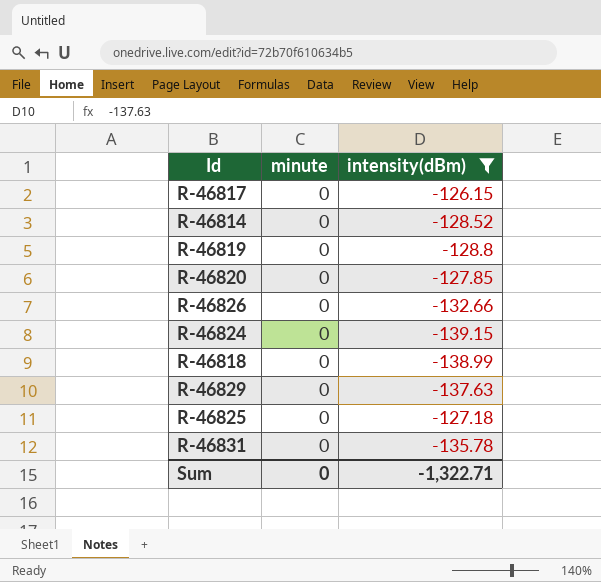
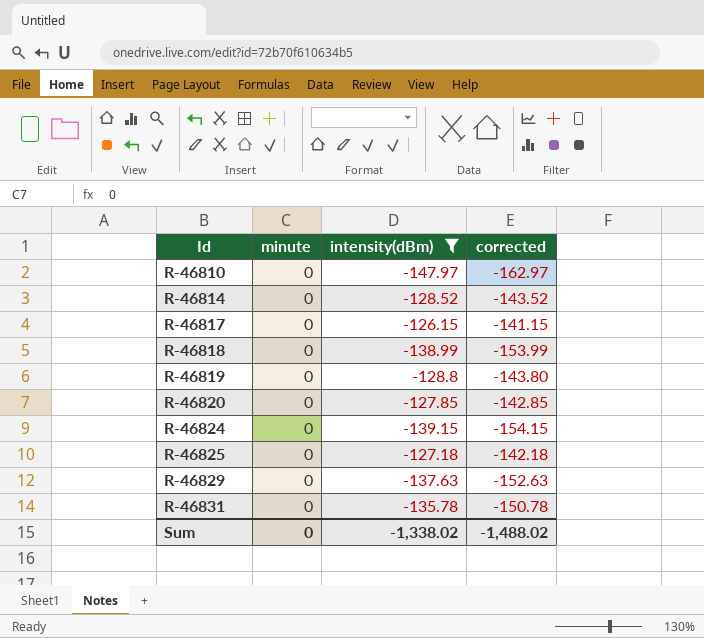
row order: none -> Id ascending
column corrected | formula: none -> [intensity(dBm)] - 15
row R-46826: 0 | -132.66 -> none
row R-46810: none -> 0 | -147.97 | -162.97
Sum | intensity(dBm): -1,322.71 -> -1,338.02

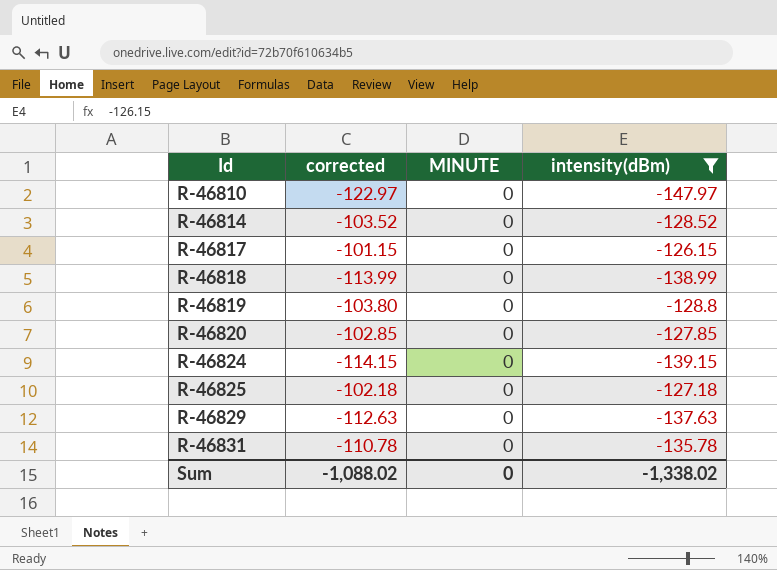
column corrected | formula: [intensity(dBm)] - 15 -> [intensity(dBm)] + 25
column corrected | position: 4 -> 2
column name: minute -> MINUTE
Sum | corrected: -1,488.02 -> -1,088.02

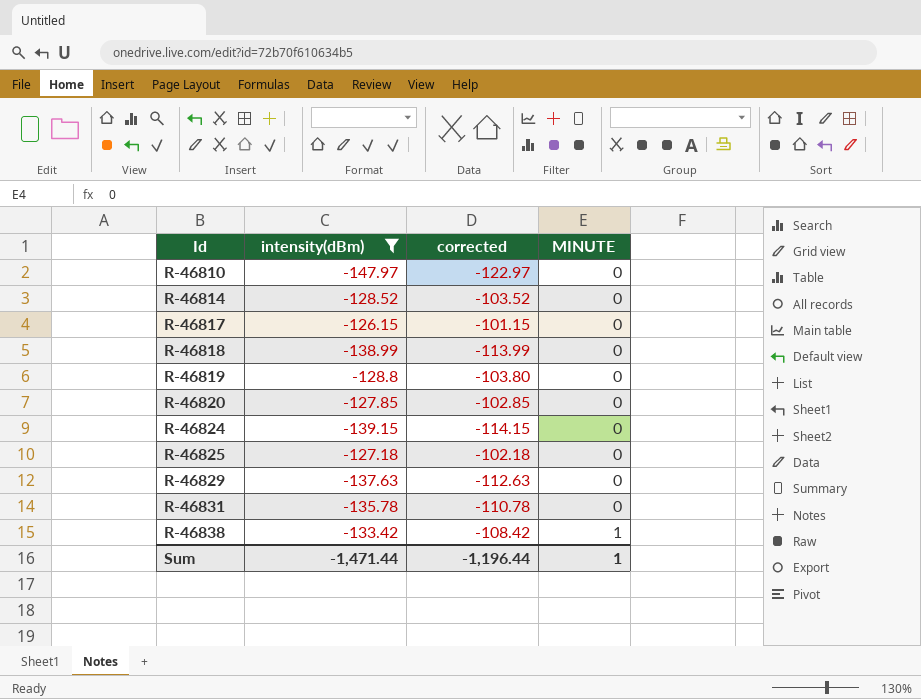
column intensity(dBm) | position: 4 -> 2
row R-46838: none -> -133.42 | -108.42 | 1
Sum | intensity(dBm): -1,338.02 -> -1,471.44
Sum | corrected: -1,088.02 -> -1,196.44
Sum | MINUTE: 0 -> 1

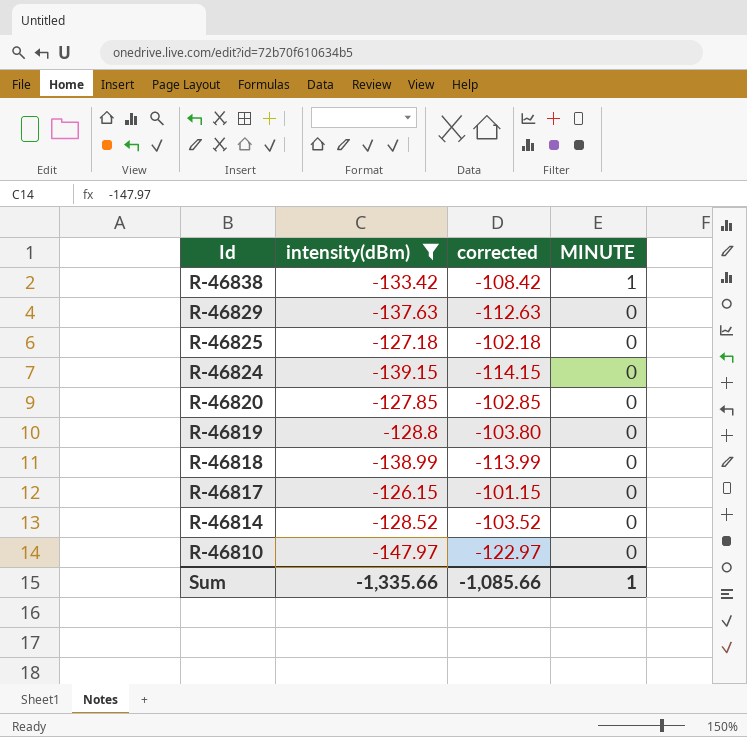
row order: Id ascending -> Id descending
row R-46831: -135.78 | -110.78 | 0 -> none
Sum | intensity(dBm): -1,471.44 -> -1,335.66
Sum | corrected: -1,196.44 -> -1,085.66

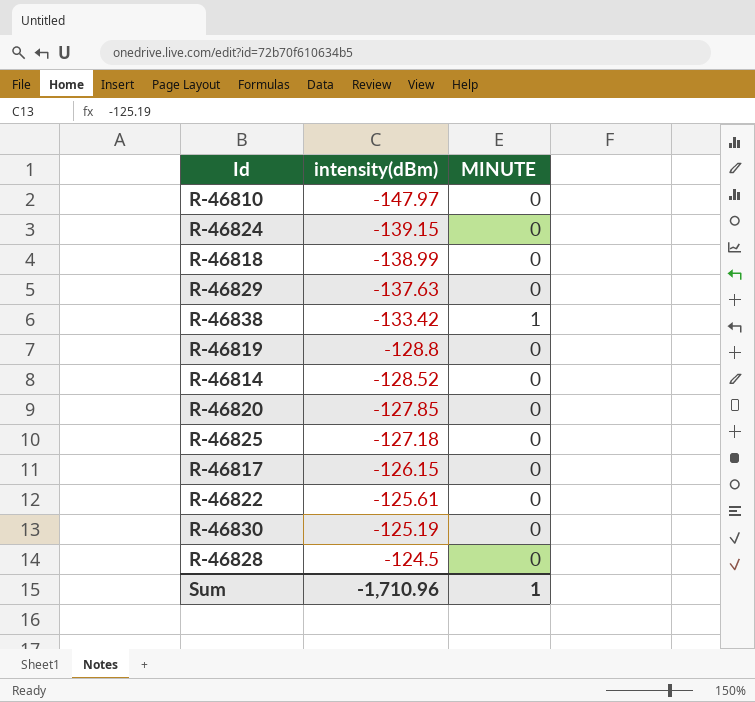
filter: intensity(dBm) <= -126.15 -> none
row order: Id descending -> intensity(dBm) ascending
column corrected | formula: [intensity(dBm)] + 25 -> none
Sum | intensity(dBm): -1,335.66 -> -1,710.96

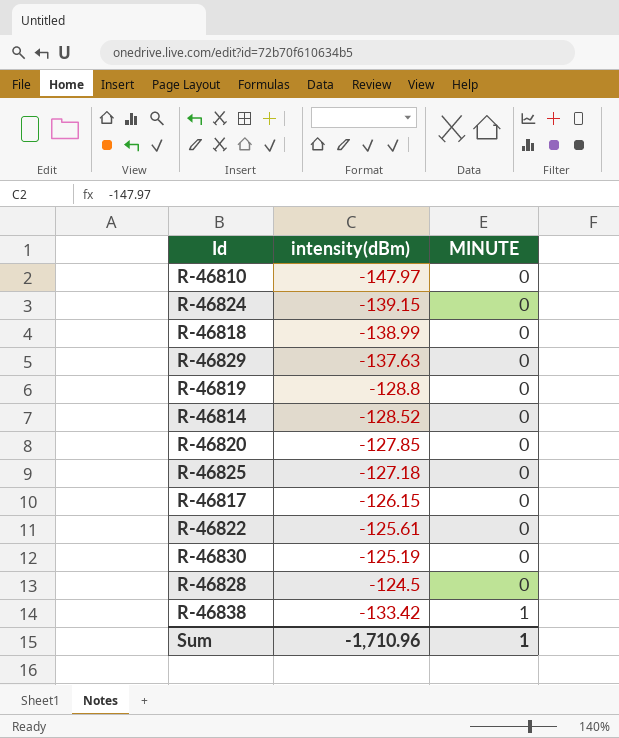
row order: intensity(dBm) ascending -> MINUTE ascending

